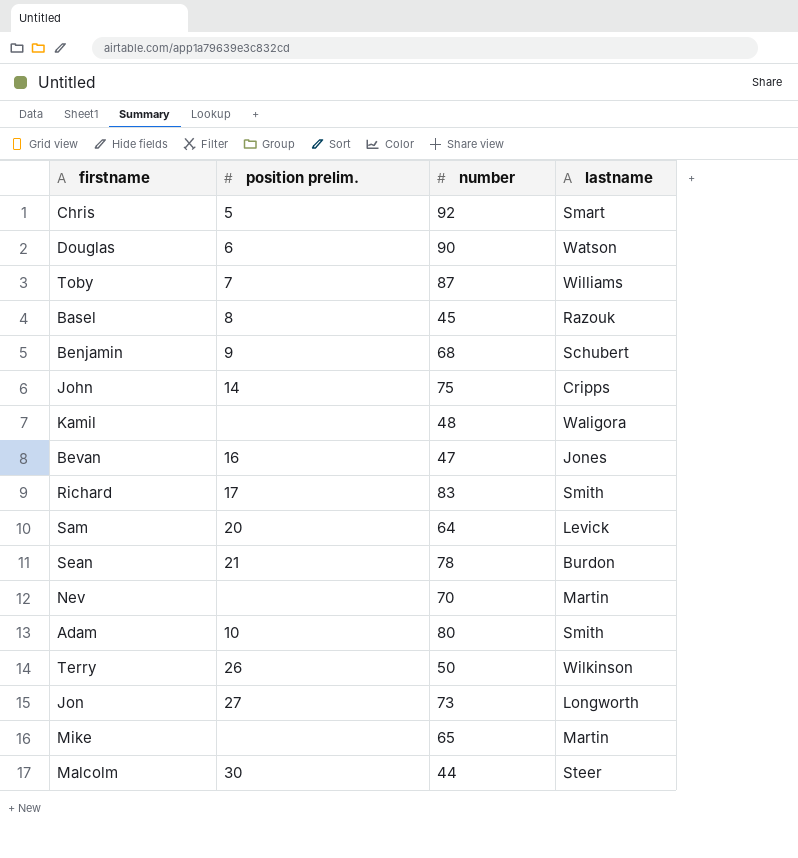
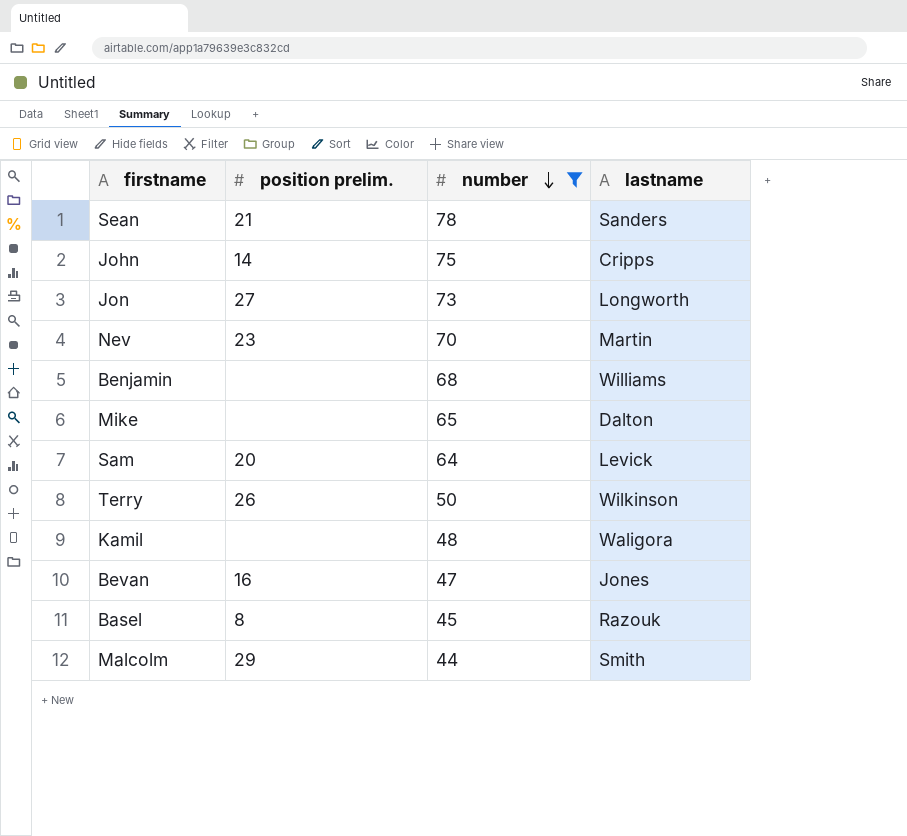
filter: none -> number <= 78
row order: none -> number descending
Sean | lastname: Burdon -> Sanders
Nev | position prelim.: none -> 23
Benjamin | position prelim.: 9 -> none
Benjamin | lastname: Schubert -> Williams
Mike | lastname: Martin -> Dalton
Malcolm | position prelim.: 30 -> 29
Malcolm | lastname: Steer -> Smith

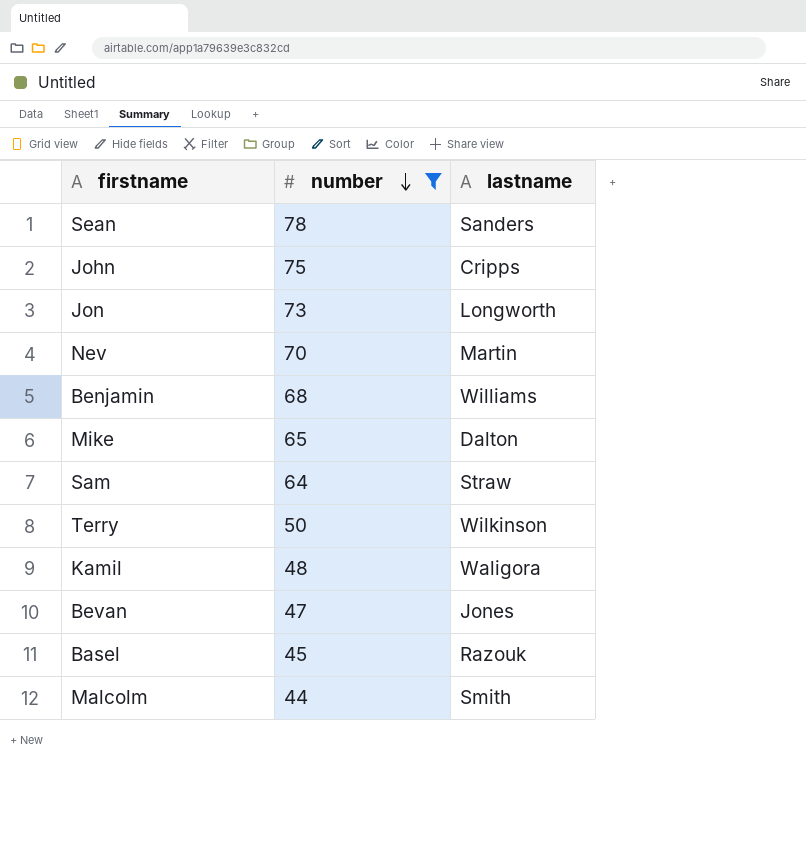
column position prelim. | position: 2 -> none
Sam | lastname: Levick -> Straw

